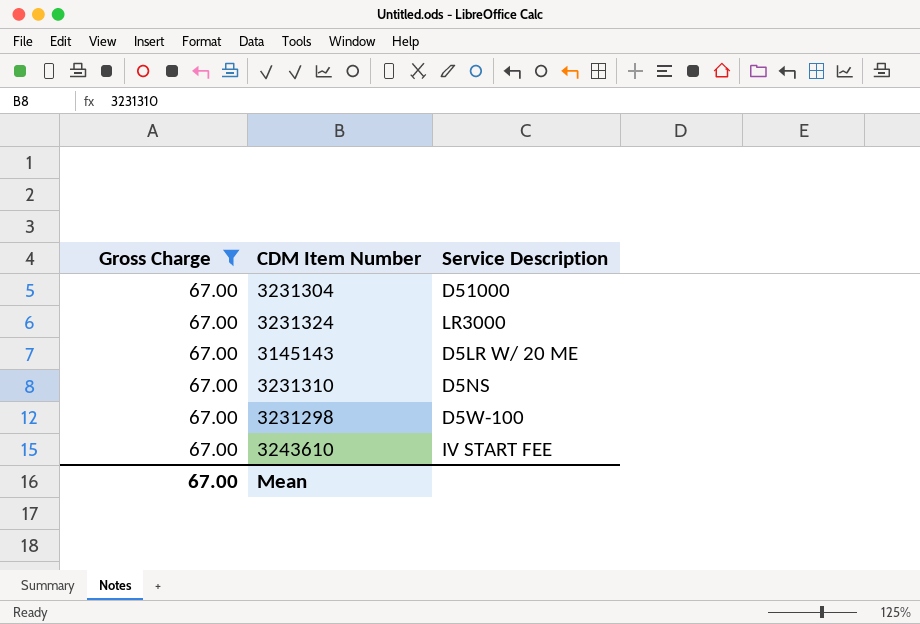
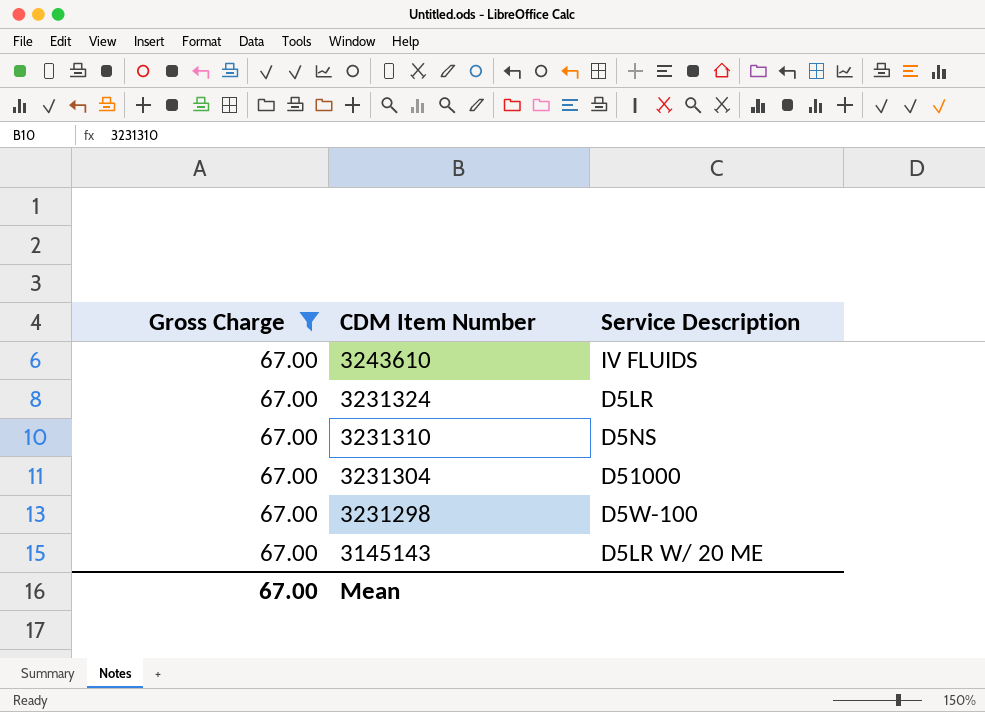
row order: none -> CDM Item Number descending
3243610 | Service Description: IV START FEE -> IV FLUIDS
3231324 | Service Description: LR3000 -> D5LR

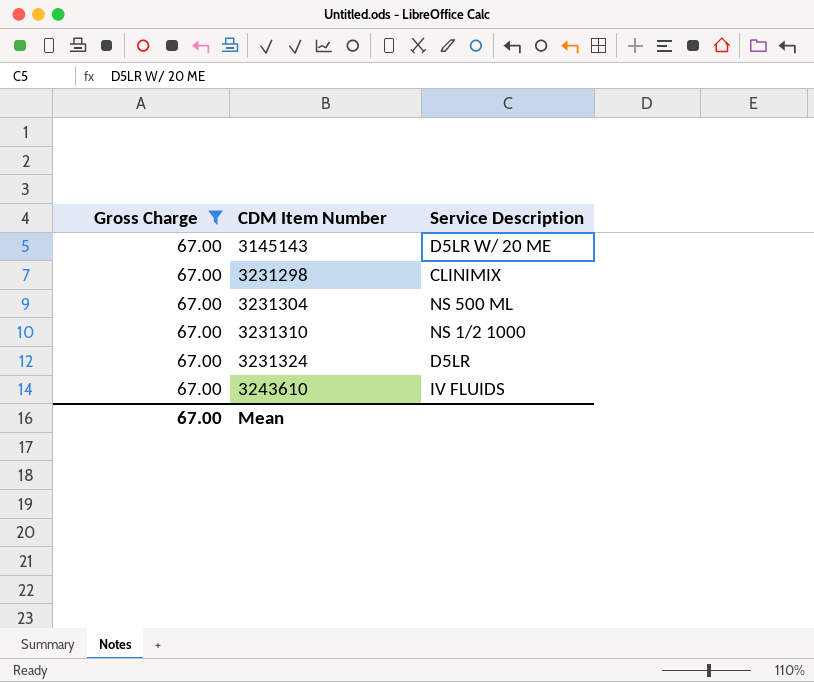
row order: CDM Item Number descending -> CDM Item Number ascending
3231298 | Service Description: D5W-100 -> CLINIMIX
3231304 | Service Description: D51000 -> NS 500 ML
3231310 | Service Description: D5NS -> NS 1/2 1000

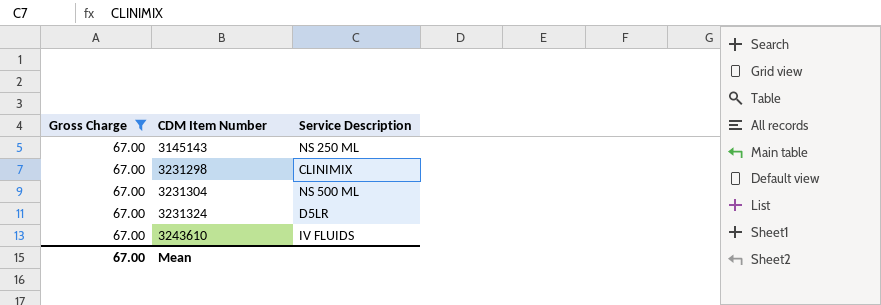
row 3231310: 67.00 | NS 1/2 1000 -> none
3145143 | Service Description: D5LR W/ 20 ME -> NS 250 ML

